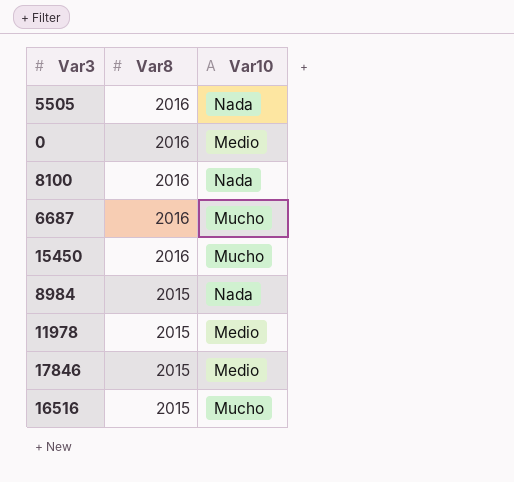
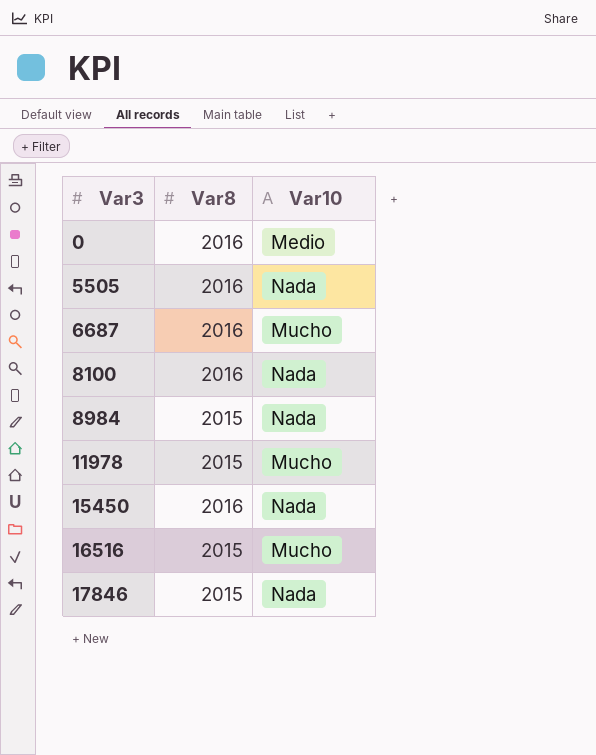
row order: Var8 descending -> Var3 ascending
11978 | Var10: Medio -> Mucho
15450 | Var10: Mucho -> Nada
17846 | Var10: Medio -> Nada

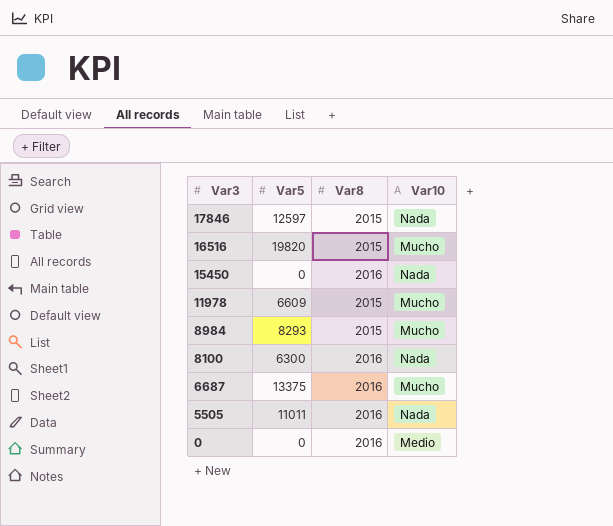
row order: Var3 ascending -> Var3 descending
column Var5 | position: none -> 2
8984 | Var10: Nada -> Mucho

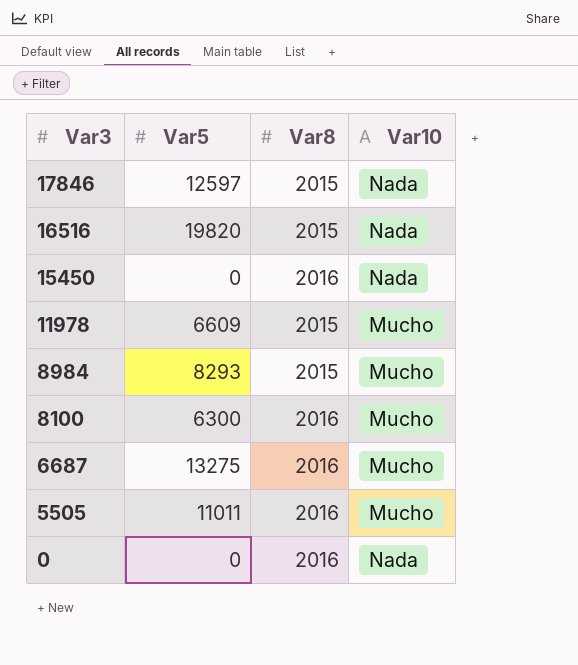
16516 | Var10: Mucho -> Nada
8100 | Var10: Nada -> Mucho
6687 | Var5: 13375 -> 13275
5505 | Var10: Nada -> Mucho
0 | Var10: Medio -> Nada

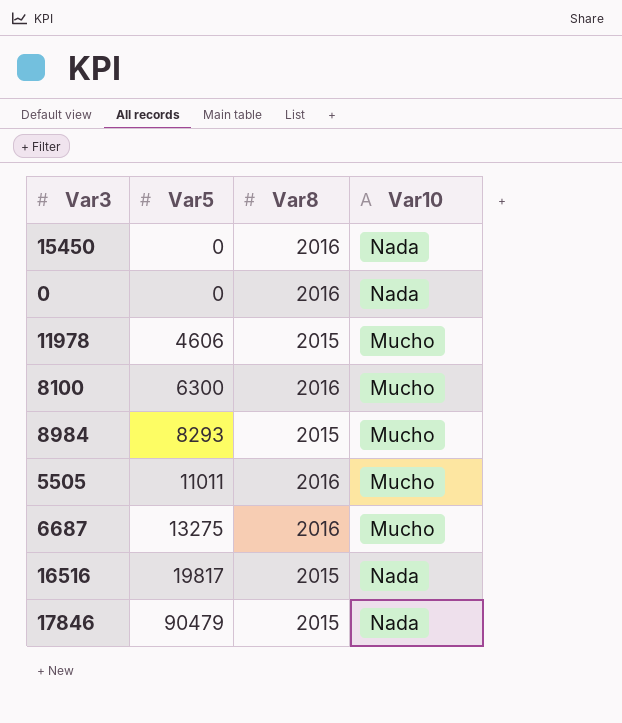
row order: Var3 descending -> Var5 ascending
11978 | Var5: 6609 -> 4606
16516 | Var5: 19820 -> 19817
17846 | Var5: 12597 -> 90479

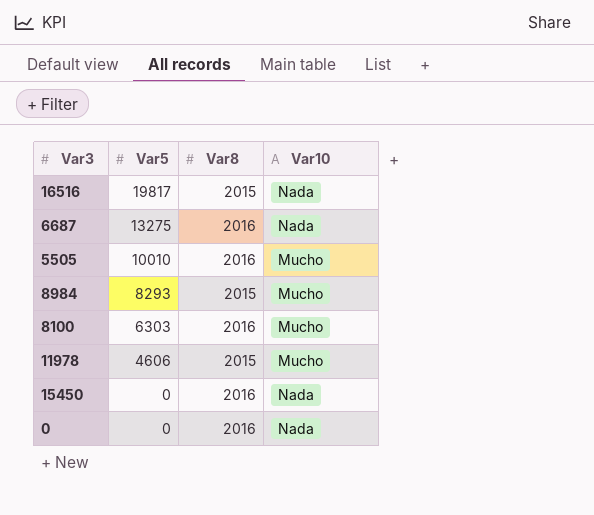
row order: Var5 ascending -> Var5 descending
row 17846: 90479 | 2015 | Nada -> none
6687 | Var10: Mucho -> Nada
5505 | Var5: 11011 -> 10010
8100 | Var5: 6300 -> 6303

